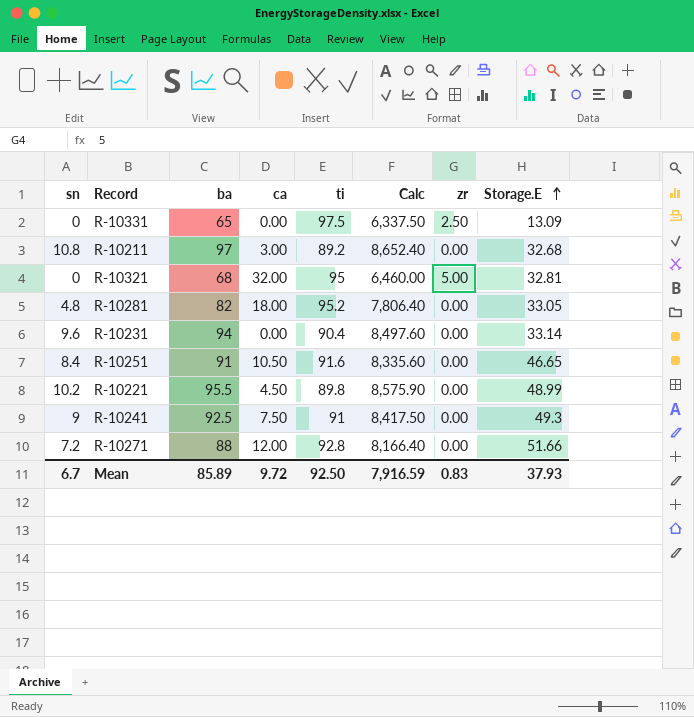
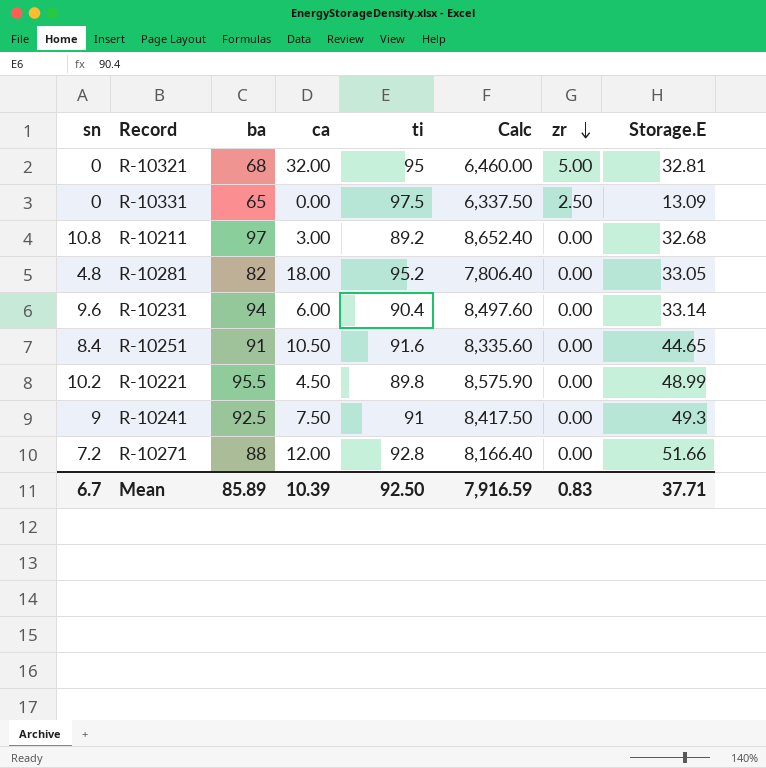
row order: Storage.E ascending -> zr descending
R-10231 | ca: 0.00 -> 6.00
R-10251 | Storage.E: 46.65 -> 44.65
Mean | ca: 9.72 -> 10.39
Mean | Storage.E: 37.93 -> 37.71

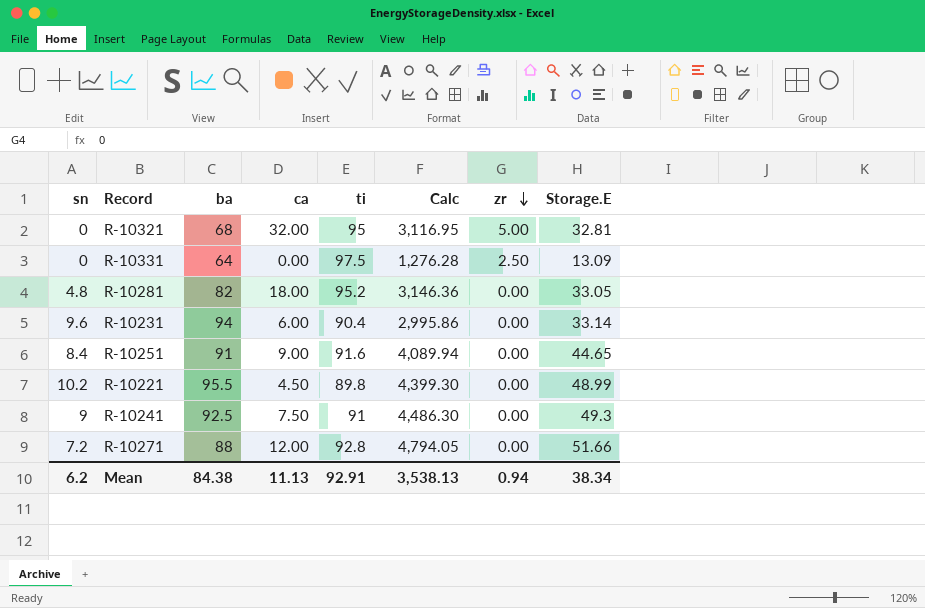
column Calc | formula: [ba] * [ti] -> [ti] * [Storage.E]
row R-10211: 10.8 | 97 | 3.00 | 89.2 | 8,652.40 | 0.00 | 32.68 -> none
R-10331 | ba: 65 -> 64
R-10251 | ca: 10.50 -> 9.00
Mean | sn: 6.7 -> 6.2
Mean | ba: 85.89 -> 84.38
Mean | ca: 10.39 -> 11.13
Mean | ti: 92.50 -> 92.91
Mean | Calc: 7,916.59 -> 3,538.13
Mean | zr: 0.83 -> 0.94
Mean | Storage.E: 37.71 -> 38.34

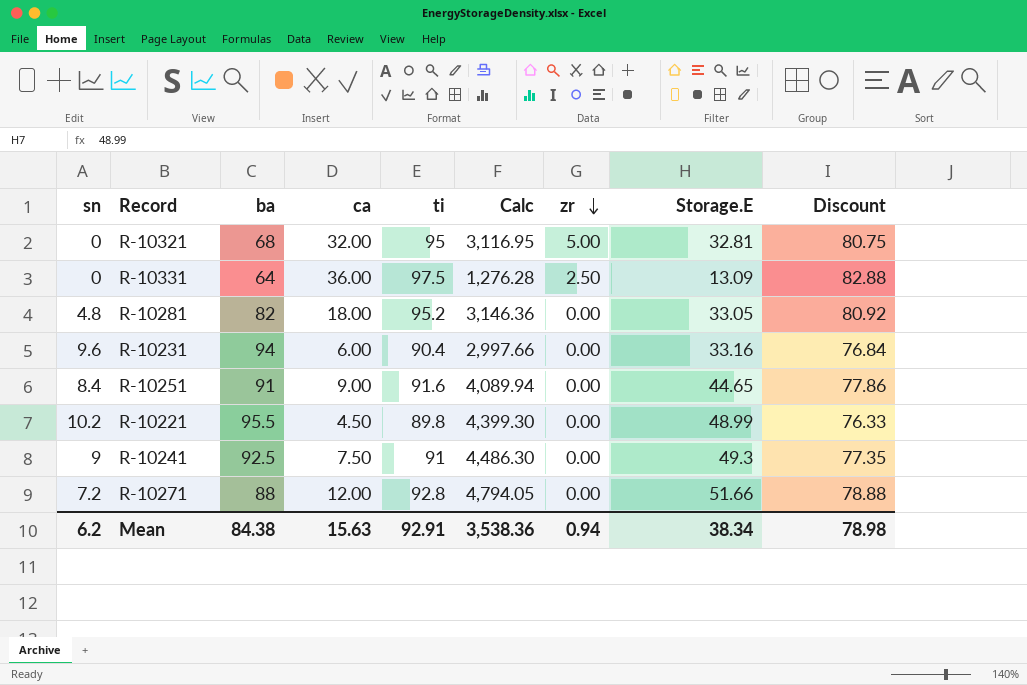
column Discount | formula: none -> [ti] * 0.85
R-10331 | ca: 0.00 -> 36.00
R-10231 | Calc: 2,995.86 -> 2,997.66
R-10231 | Storage.E: 33.14 -> 33.16
Mean | ca: 11.13 -> 15.63
Mean | Calc: 3,538.13 -> 3,538.36

